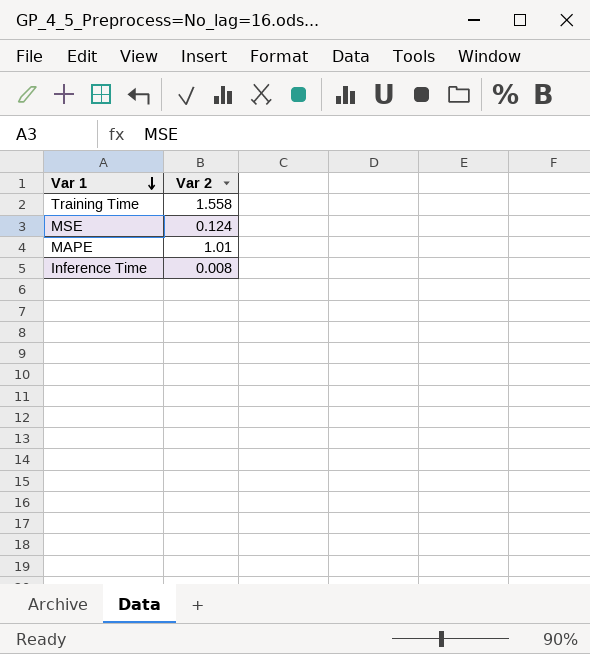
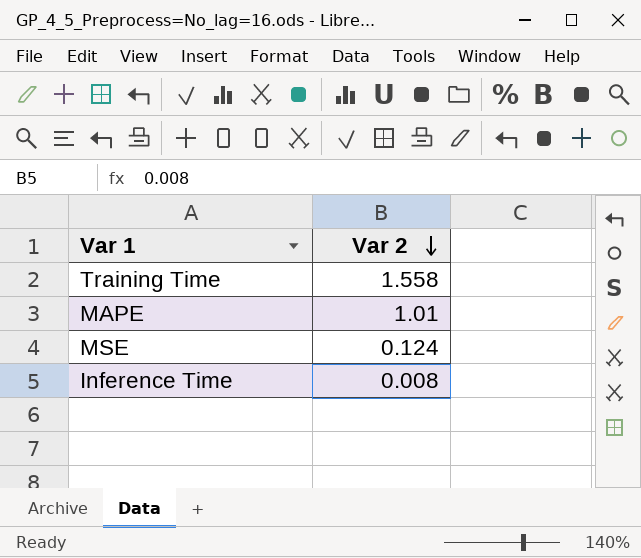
row order: Var 1 descending -> Var 2 descending

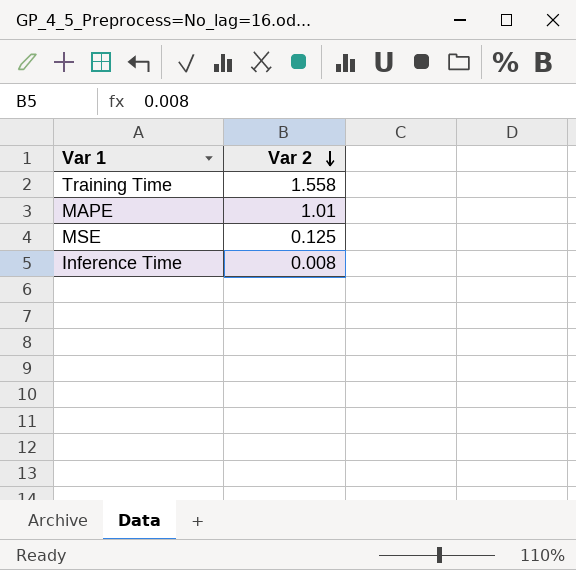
MSE | Var 2: 0.124 -> 0.125

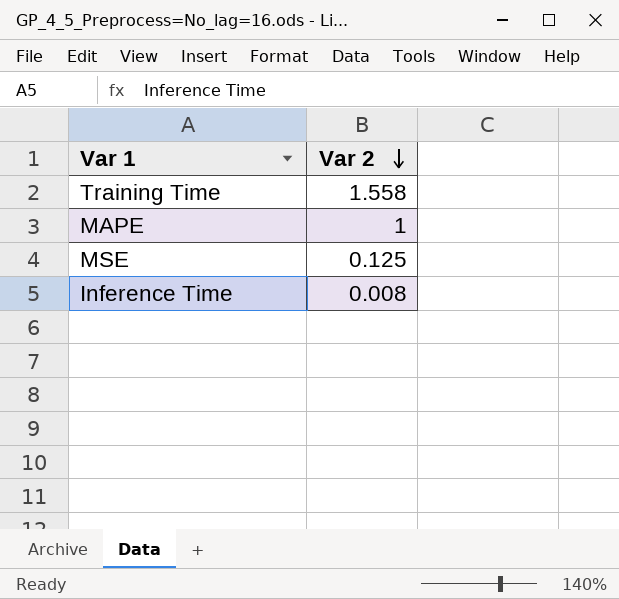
MAPE | Var 2: 1.01 -> 1

